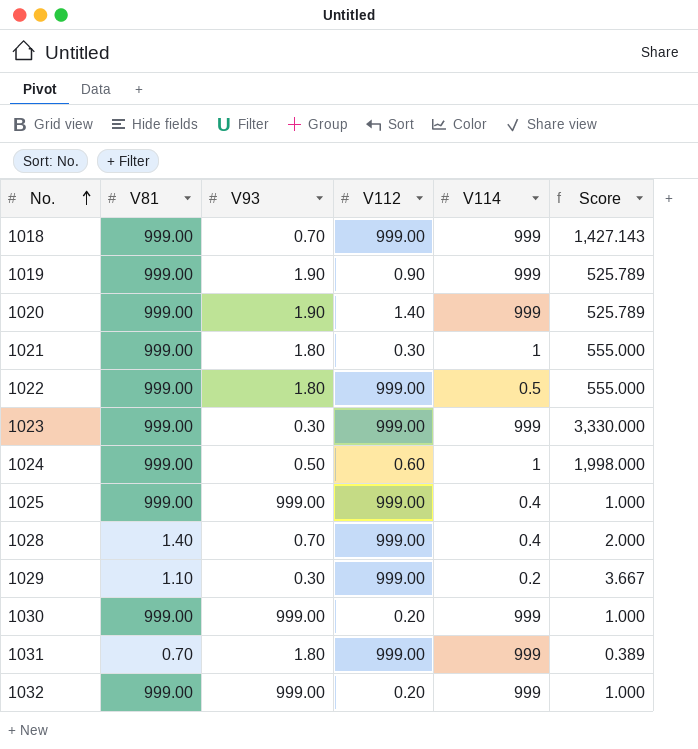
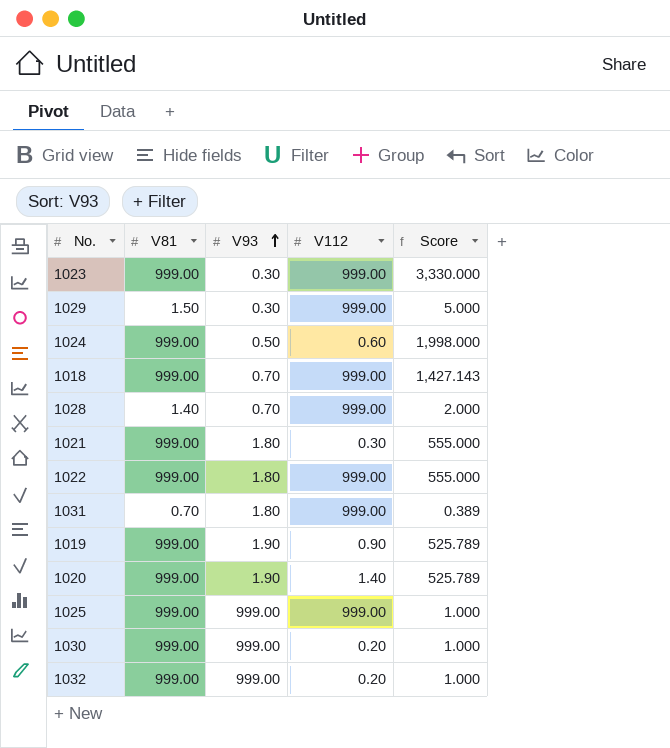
row order: No. ascending -> V93 ascending
column V114 | position: 5 -> none
1029 | V81: 1.10 -> 1.50
1029 | Score: 3.667 -> 5.000

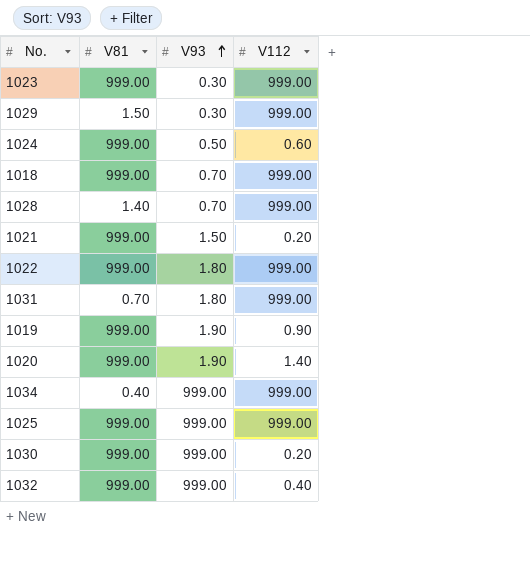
column Score | formula: [V81] / [V93] -> none
1021 | V93: 1.80 -> 1.50
1021 | V112: 0.30 -> 0.20
row 1034: none -> 0.40 | 999.00 | 999.00
1032 | V112: 0.20 -> 0.40

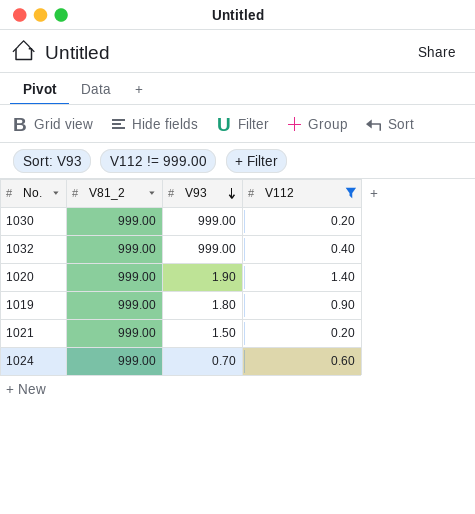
filter: none -> V112 != 999.00
row order: V93 ascending -> V93 descending
column name: V81 -> V81_2
1019 | V93: 1.90 -> 1.80
1024 | V93: 0.50 -> 0.70

